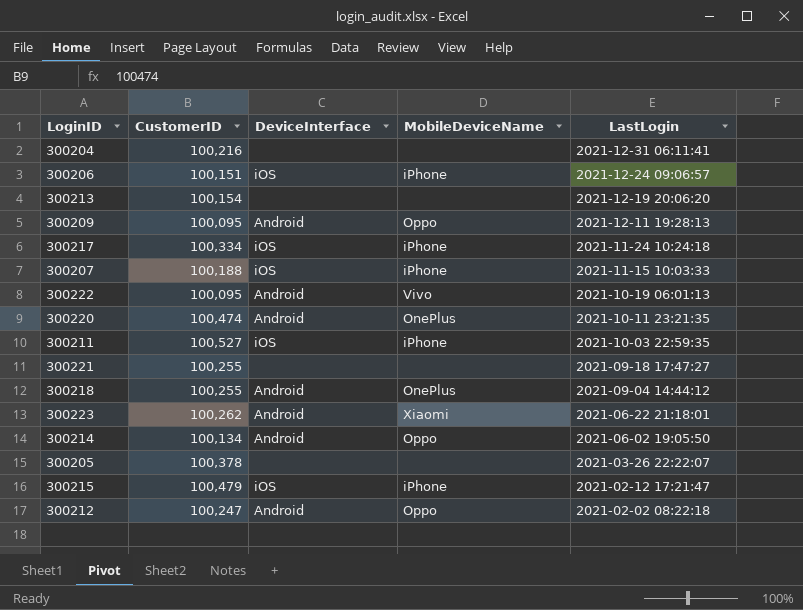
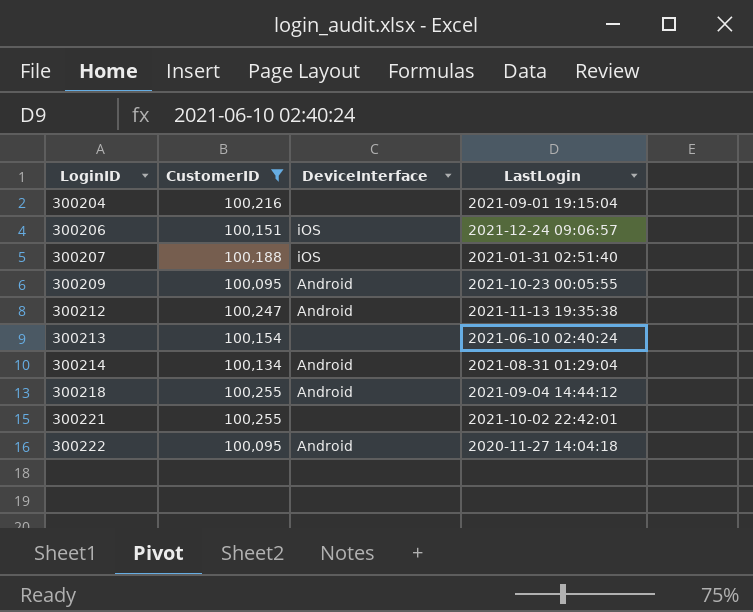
filter: none -> CustomerID <= 100,255
row order: LastLogin descending -> LoginID ascending
column MobileDeviceName | position: 4 -> none
300204 | LastLogin: 2021-12-31 06:11:41 -> 2021-09-01 19:15:04
300207 | LastLogin: 2021-11-15 10:03:33 -> 2021-01-31 02:51:40
300209 | LastLogin: 2021-12-11 19:28:13 -> 2021-10-23 00:05:55
300212 | LastLogin: 2021-02-02 08:22:18 -> 2021-11-13 19:35:38
300213 | LastLogin: 2021-12-19 20:06:20 -> 2021-06-10 02:40:24
300214 | LastLogin: 2021-06-02 19:05:50 -> 2021-08-31 01:29:04
300221 | LastLogin: 2021-09-18 17:47:27 -> 2021-10-02 22:42:01
300222 | LastLogin: 2021-10-19 06:01:13 -> 2020-11-27 14:04:18

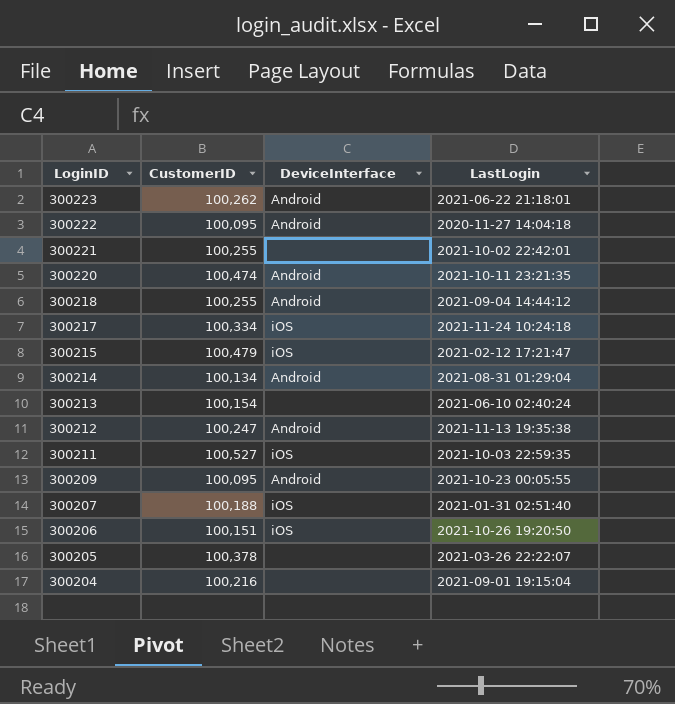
filter: CustomerID <= 100,255 -> none
row order: LoginID ascending -> LoginID descending
300206 | LastLogin: 2021-12-24 09:06:57 -> 2021-10-26 19:20:50

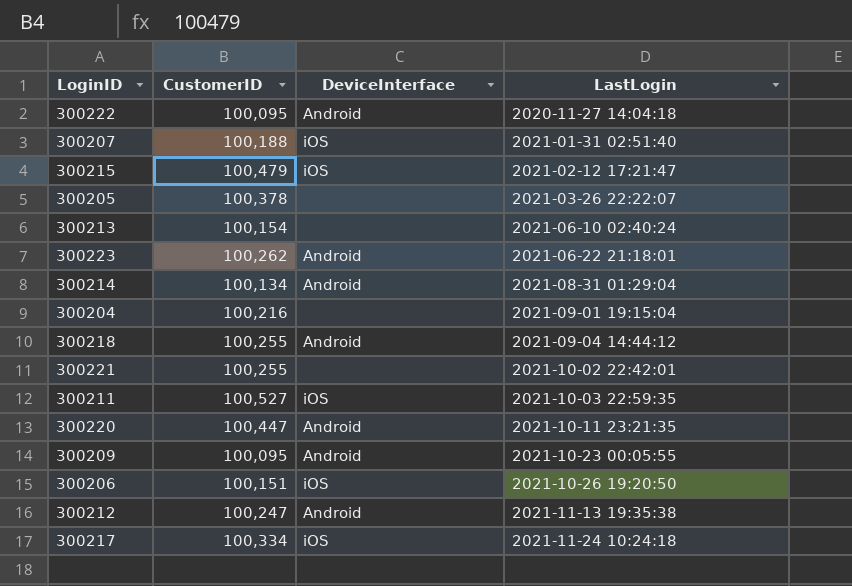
row order: LoginID descending -> LastLogin ascending
300220 | CustomerID: 100,474 -> 100,447

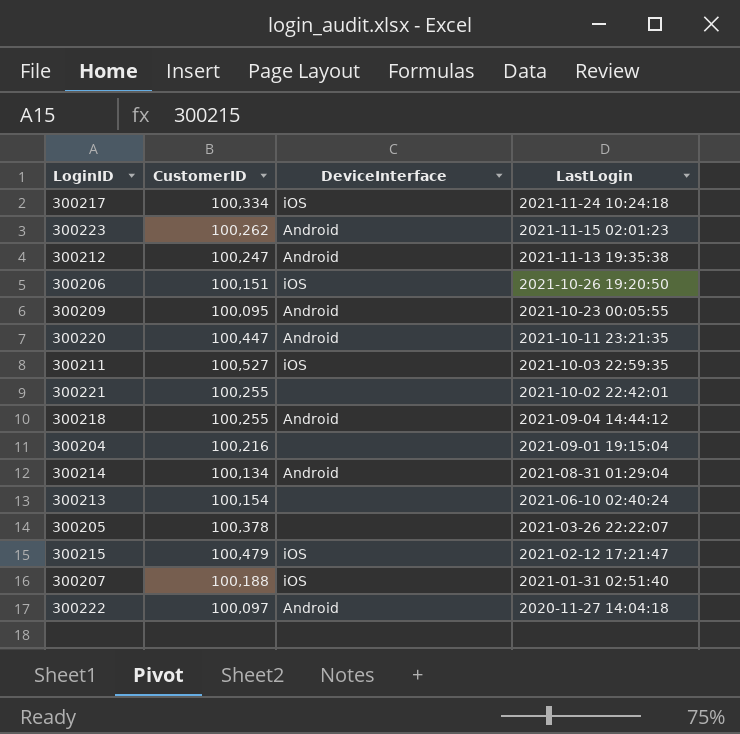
row order: LastLogin ascending -> LastLogin descending
300223 | LastLogin: 2021-06-22 21:18:01 -> 2021-11-15 02:01:23
300222 | CustomerID: 100,095 -> 100,097

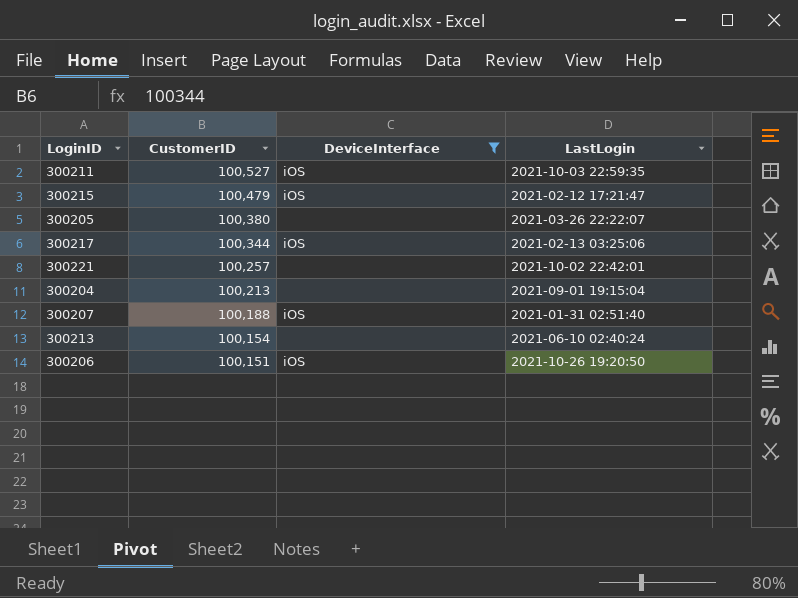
filter: none -> DeviceInterface != Android
row order: LastLogin descending -> CustomerID descending
300205 | CustomerID: 100,378 -> 100,380
300217 | CustomerID: 100,334 -> 100,344
300217 | LastLogin: 2021-11-24 10:24:18 -> 2021-02-13 03:25:06
300221 | CustomerID: 100,255 -> 100,257
300204 | CustomerID: 100,216 -> 100,213

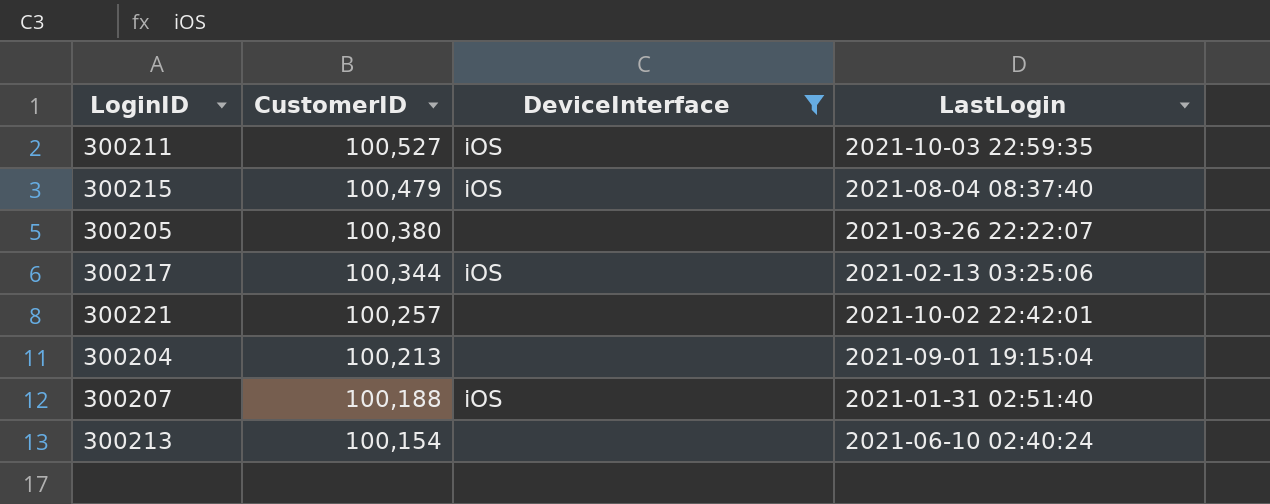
row 300206: 100,151 | iOS | 2021-10-26 19:20:50 -> none
300215 | LastLogin: 2021-02-12 17:21:47 -> 2021-08-04 08:37:40

